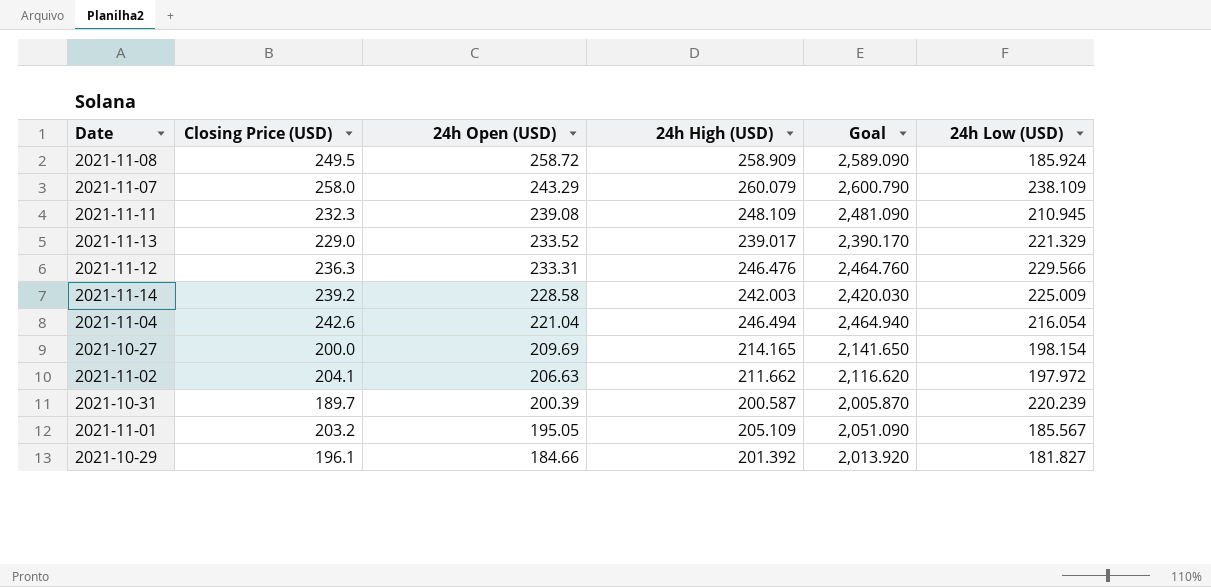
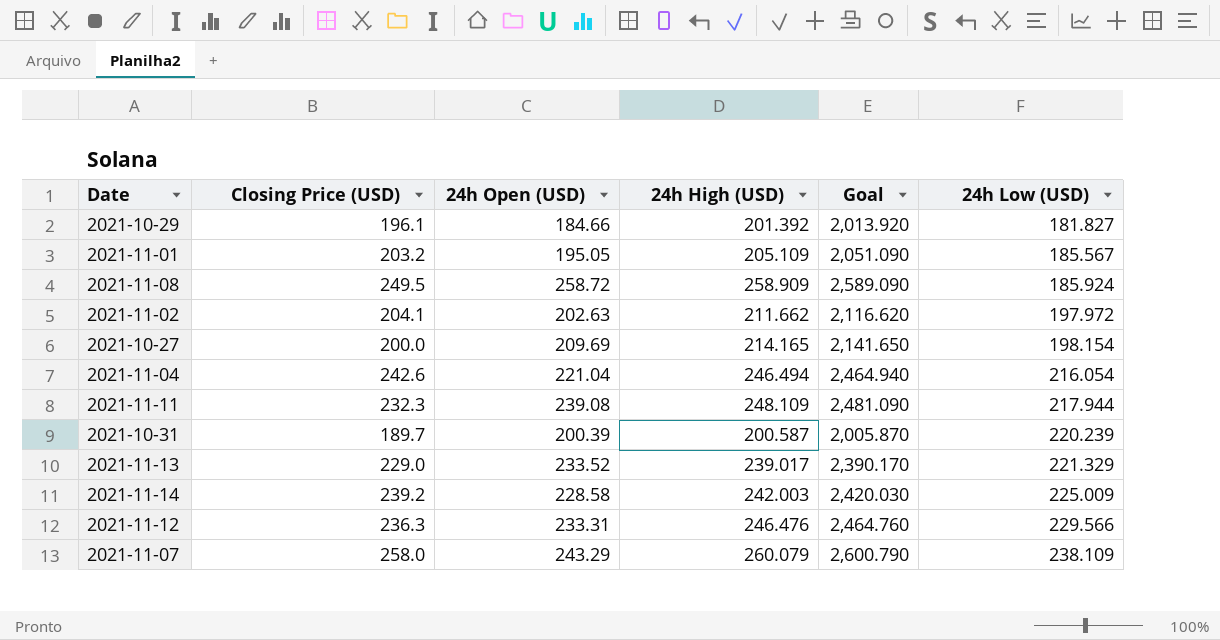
row order: 24h Open (USD) descending -> 24h Low (USD) ascending
2021-11-02 | 24h Open (USD): 206.63 -> 202.63
2021-11-11 | 24h Low (USD): 210.945 -> 217.944

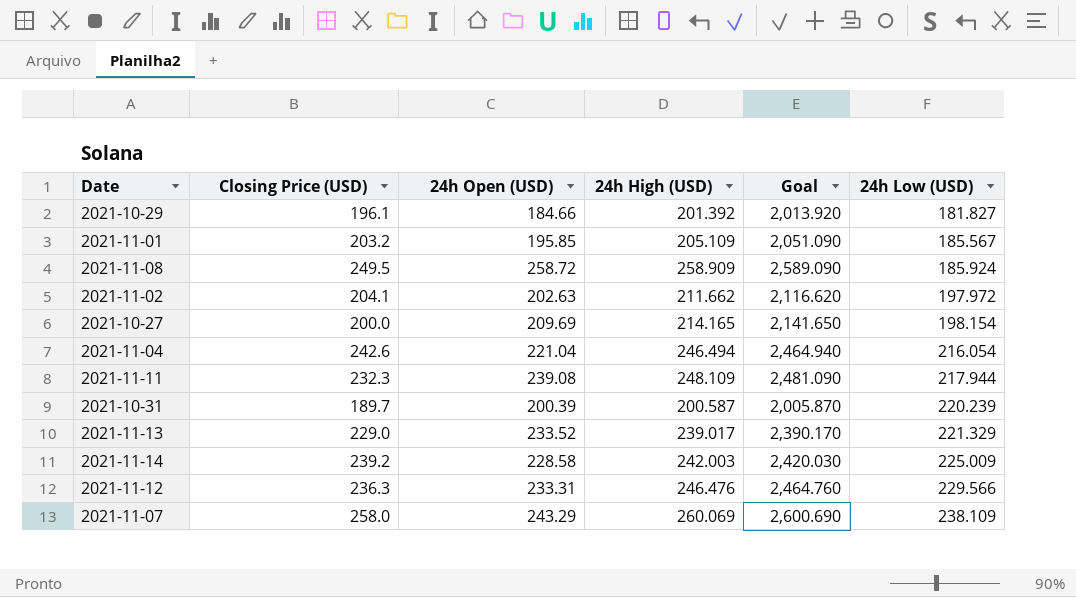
2021-11-01 | 24h Open (USD): 195.05 -> 195.85
2021-11-07 | 24h High (USD): 260.079 -> 260.069
2021-11-07 | Goal: 2,600.790 -> 2,600.690

